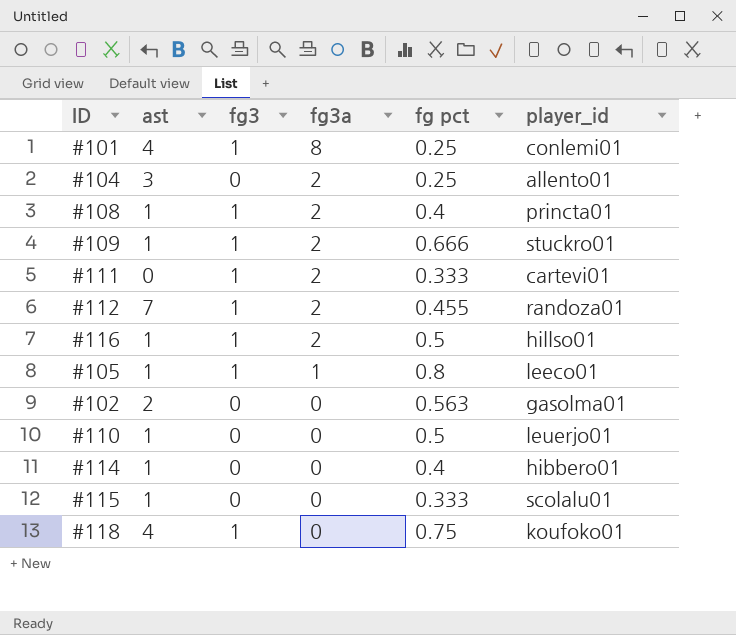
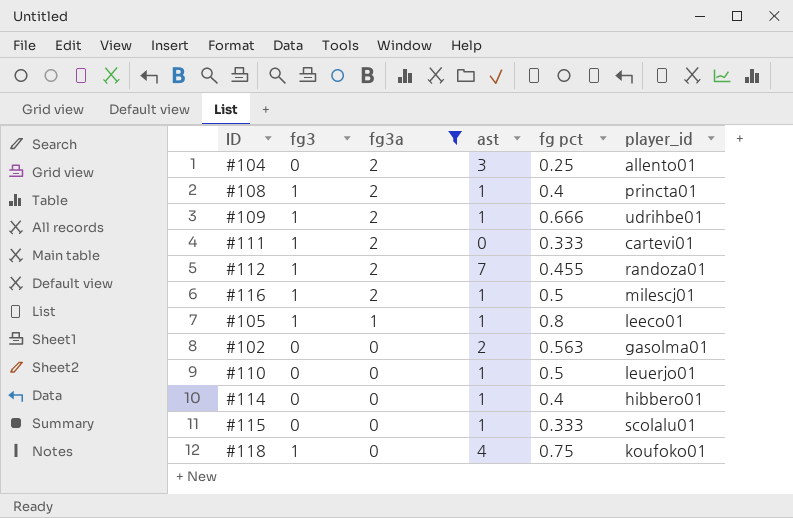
filter: none -> fg3a != 8
column ast | position: 2 -> 4
#109 | player_id: stuckro01 -> udrihbe01
#116 | player_id: hillso01 -> milescj01

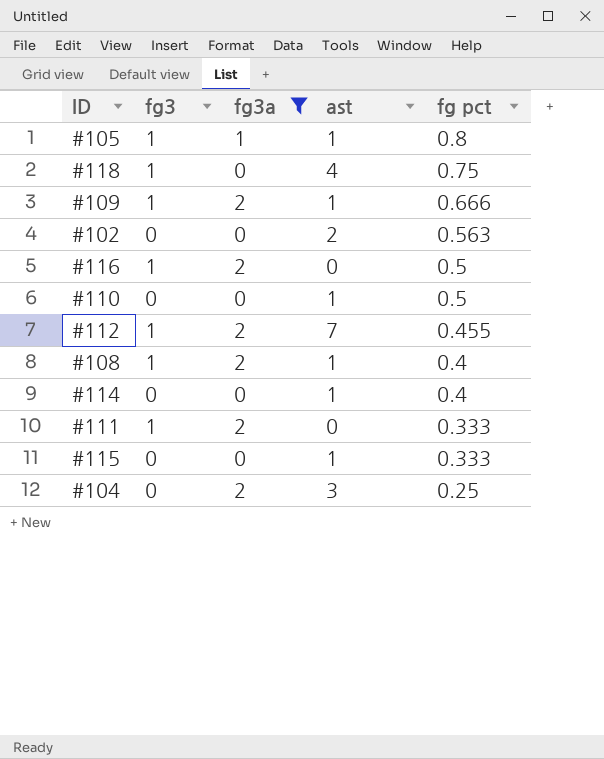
row order: fg3a descending -> fg pct descending
column player_id | position: 6 -> none
#116 | ast: 1 -> 0

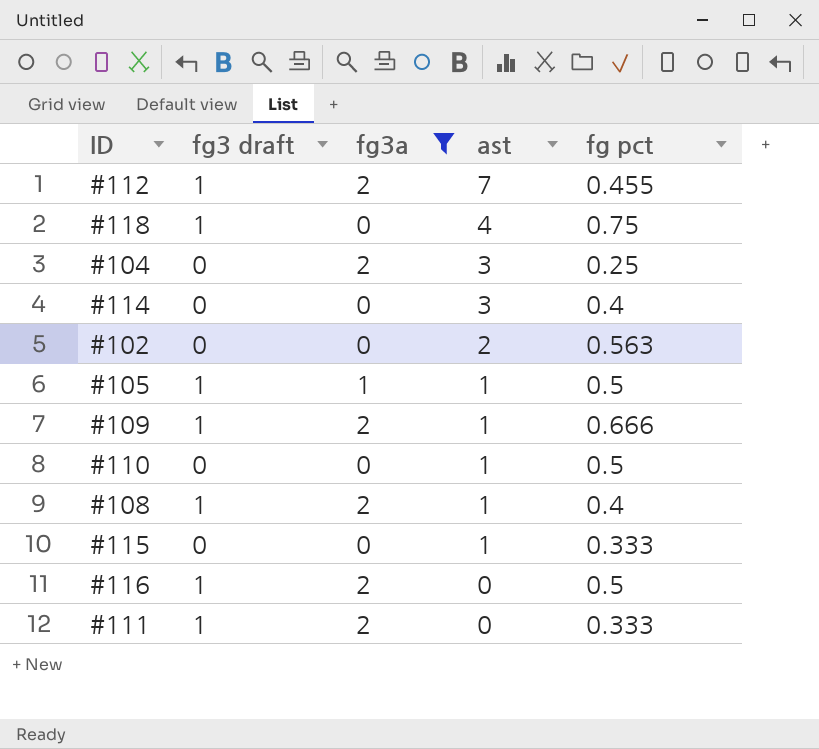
row order: fg pct descending -> ast descending
column name: fg3 -> fg3 draft
#114 | ast: 1 -> 3
#105 | fg pct: 0.8 -> 0.5

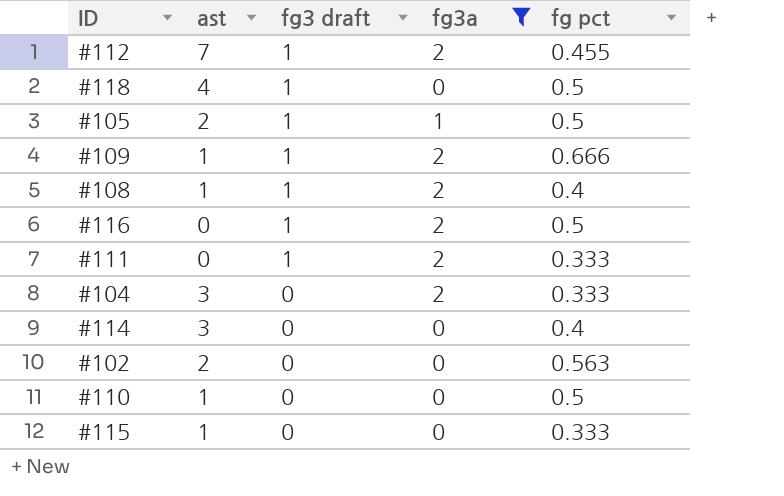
row order: ast descending -> fg3 draft descending
column ast | position: 4 -> 2
#118 | fg pct: 0.75 -> 0.5
#105 | ast: 1 -> 2
#104 | fg pct: 0.25 -> 0.333

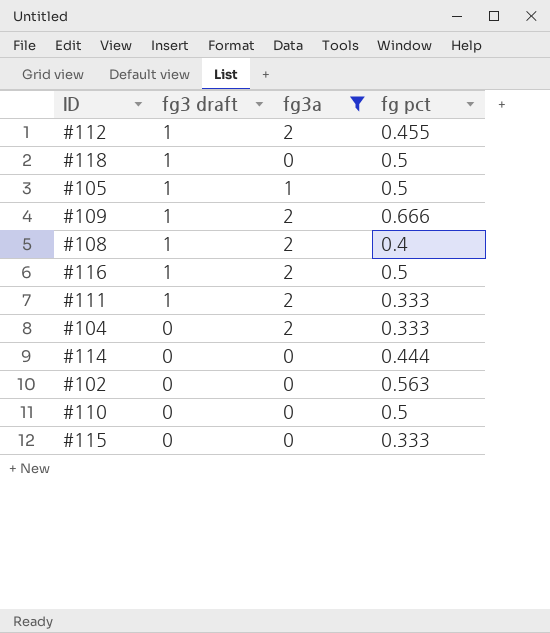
column ast | position: 2 -> none
#114 | fg pct: 0.4 -> 0.444

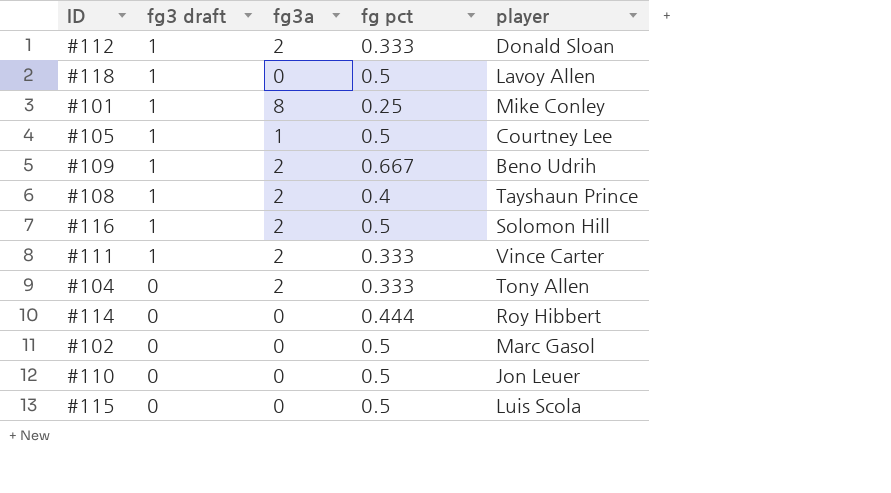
filter: fg3a != 8 -> none
column player | position: none -> 5
#112 | fg pct: 0.455 -> 0.333
#109 | fg pct: 0.666 -> 0.667
#102 | fg pct: 0.563 -> 0.5
#115 | fg pct: 0.333 -> 0.5

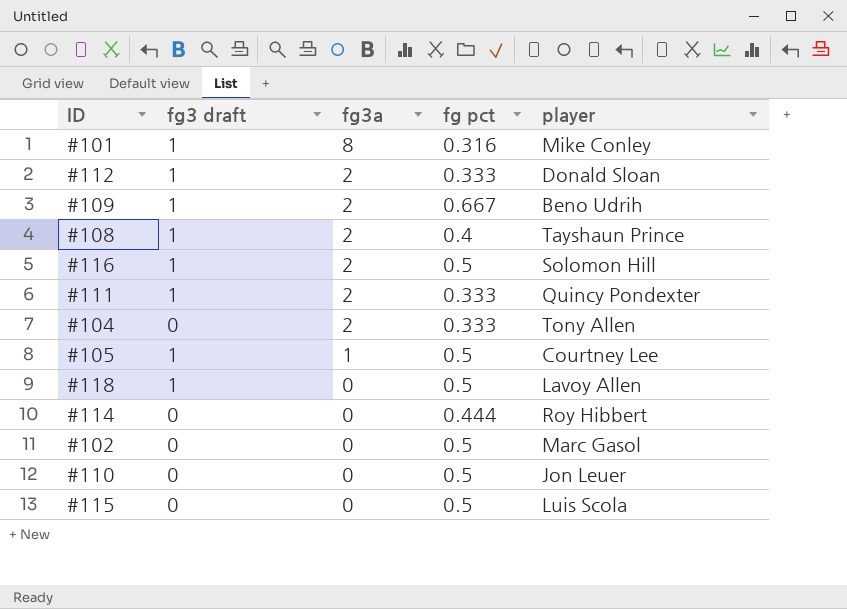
row order: fg3 draft descending -> fg3a descending
#101 | fg pct: 0.25 -> 0.316
#111 | player: Vince Carter -> Quincy Pondexter

